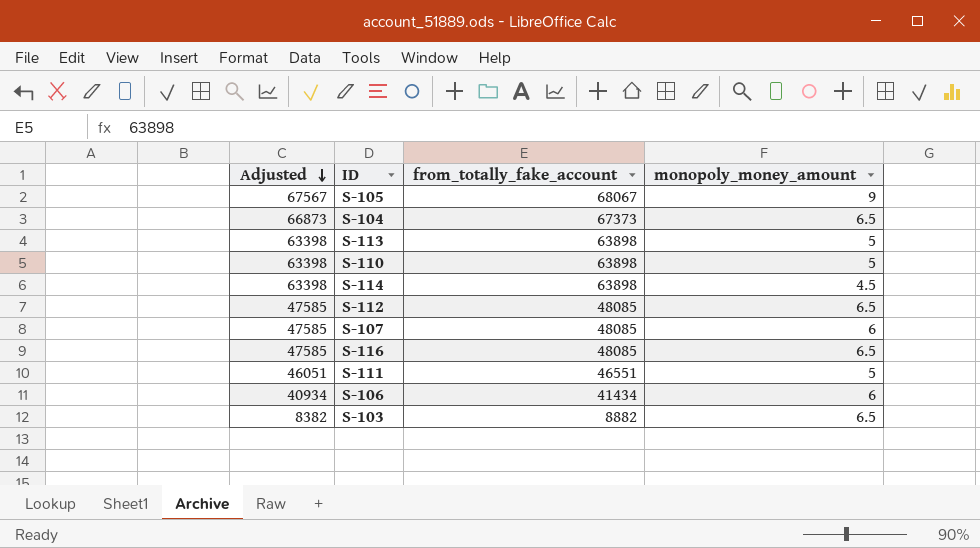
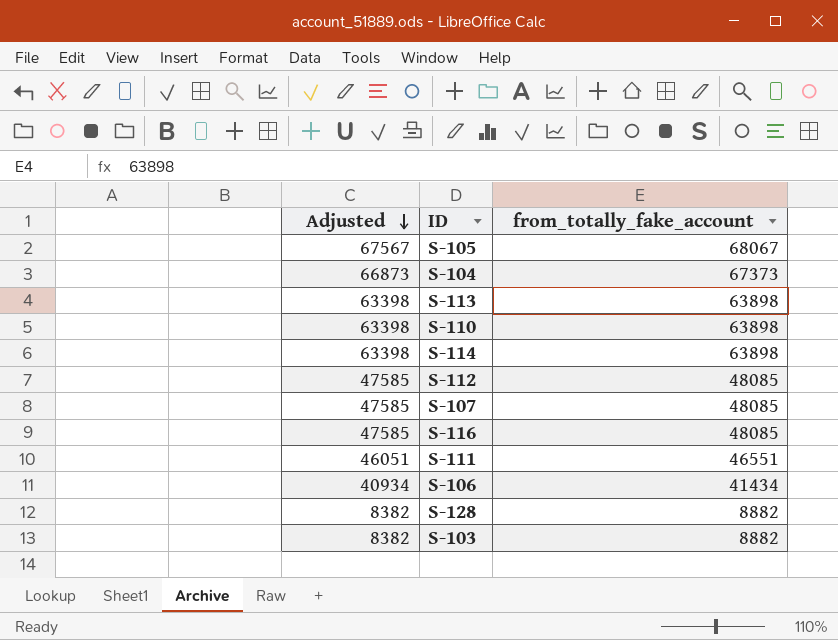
column monopoly_money_amount | position: 4 -> none
row S-128: none -> 8382 | 8882

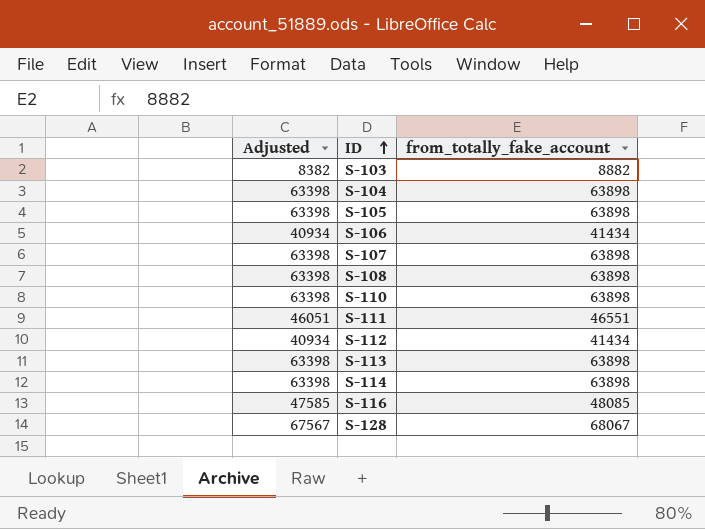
row order: Adjusted descending -> ID ascending
S-104 | Adjusted: 66873 -> 63398
S-104 | from_totally_fake_account: 67373 -> 63898
S-105 | Adjusted: 67567 -> 63398
S-105 | from_totally_fake_account: 68067 -> 63898
S-107 | Adjusted: 47585 -> 63398
S-107 | from_totally_fake_account: 48085 -> 63898
row S-108: none -> 63398 | 63898
S-112 | Adjusted: 47585 -> 40934
S-112 | from_totally_fake_account: 48085 -> 41434
S-128 | Adjusted: 8382 -> 67567
S-128 | from_totally_fake_account: 8882 -> 68067

